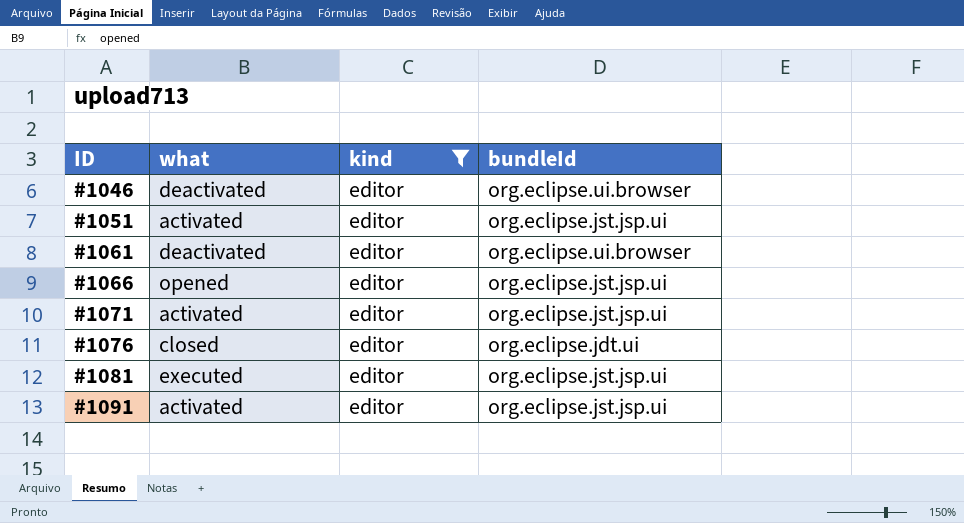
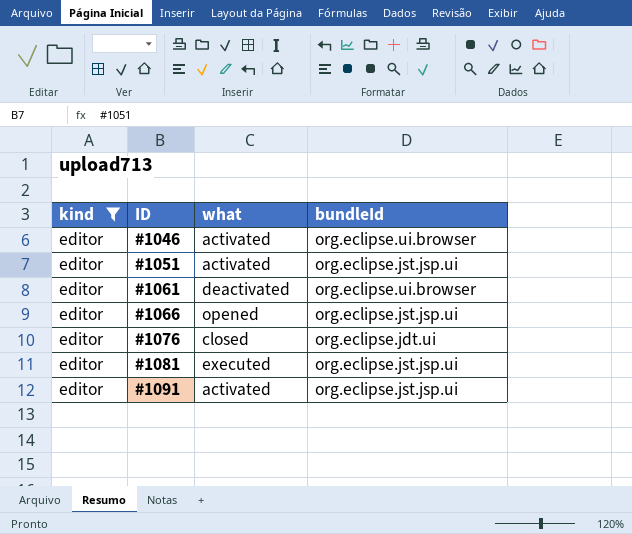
column kind | position: 3 -> 1
row #1071: activated | editor | org.eclipse.jst.jsp.ui -> none
#1046 | what: deactivated -> activated

